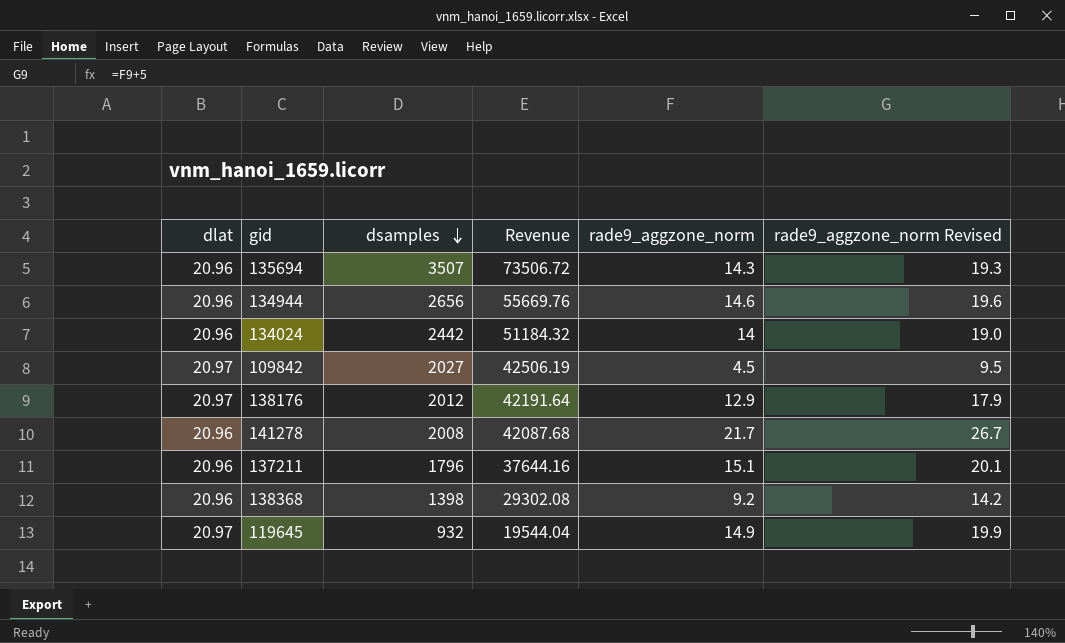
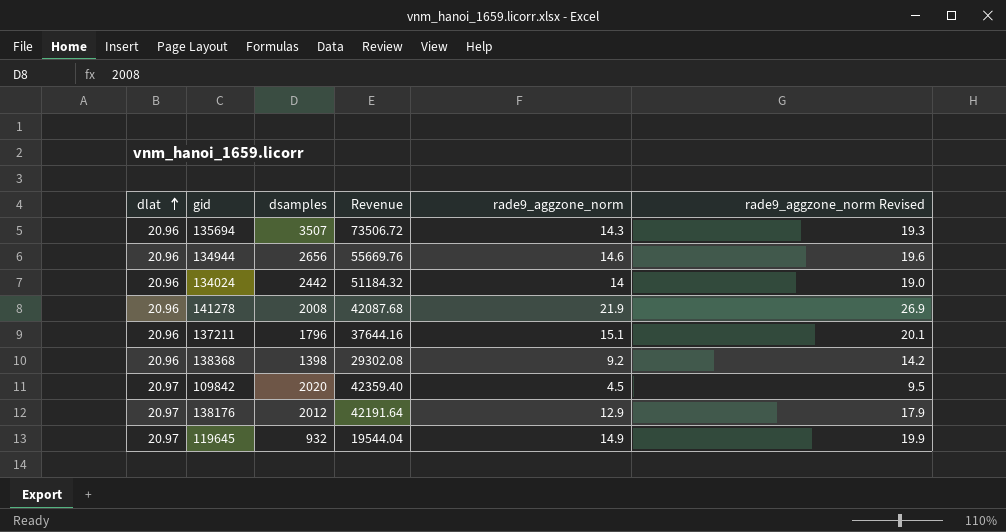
row order: dsamples descending -> dlat ascending
141278 | rade9_aggzone_norm: 21.7 -> 21.9
141278 | rade9_aggzone_norm Revised: 26.7 -> 26.9
109842 | dsamples: 2027 -> 2020
109842 | Revenue: 42506.19 -> 42359.40

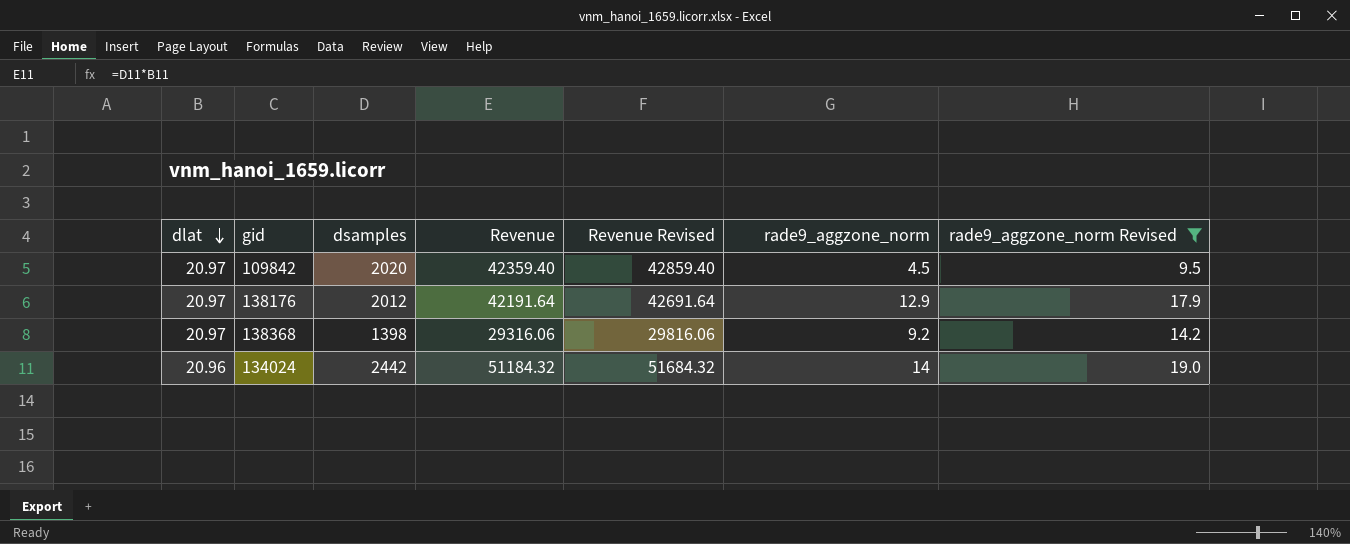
filter: none -> rade9_aggzone_norm Revised <= 19.0
row order: dlat ascending -> dlat descending
column Revenue Revised | formula: none -> [Revenue] + 500
138368 | dlat: 20.96 -> 20.97
138368 | Revenue: 29302.08 -> 29316.06

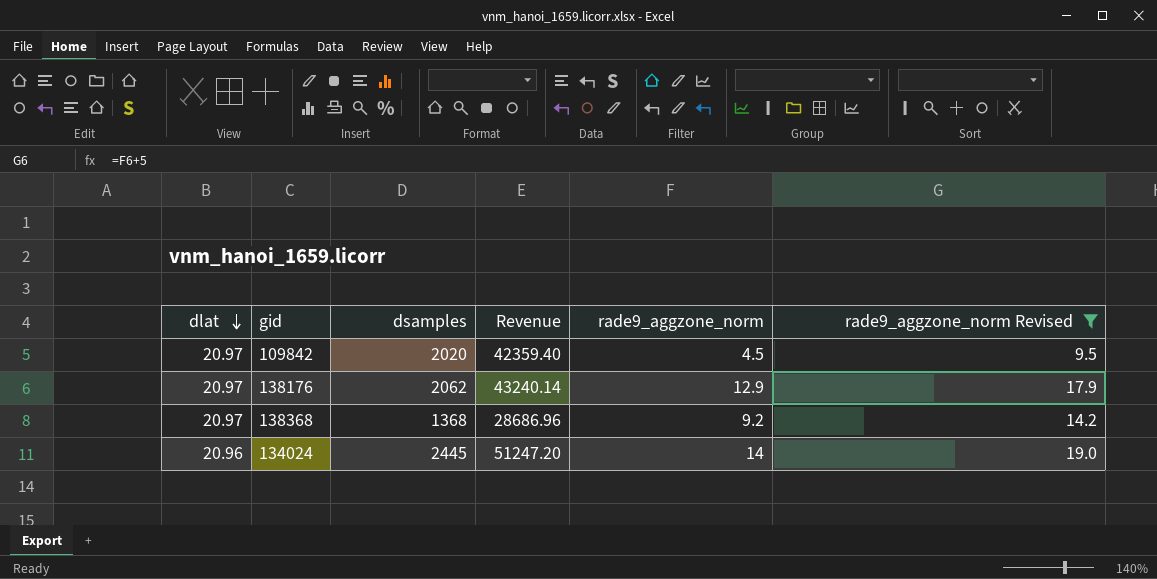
column Revenue Revised | formula: [Revenue] + 500 -> none
138176 | dsamples: 2012 -> 2062
138176 | Revenue: 42191.64 -> 43240.14
138368 | dsamples: 1398 -> 1368
138368 | Revenue: 29316.06 -> 28686.96
134024 | dsamples: 2442 -> 2445
134024 | Revenue: 51184.32 -> 51247.20

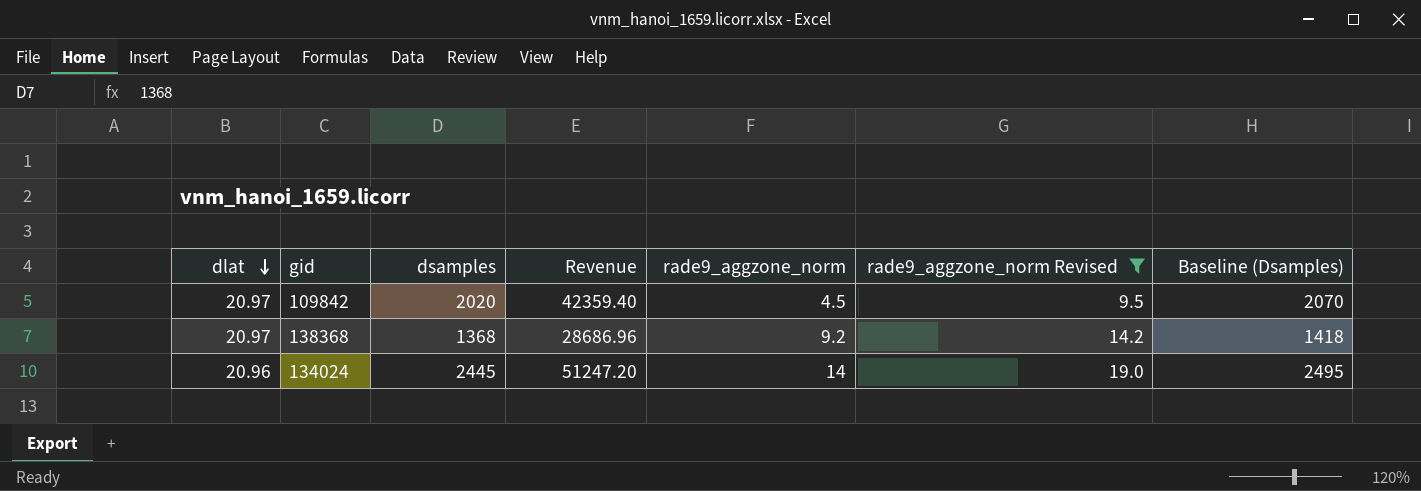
column Baseline (Dsamples) | formula: none -> [dsamples] + 50
row 138176: 20.97 | 2062 | 43240.14 | 12.9 | 17.9 -> none

